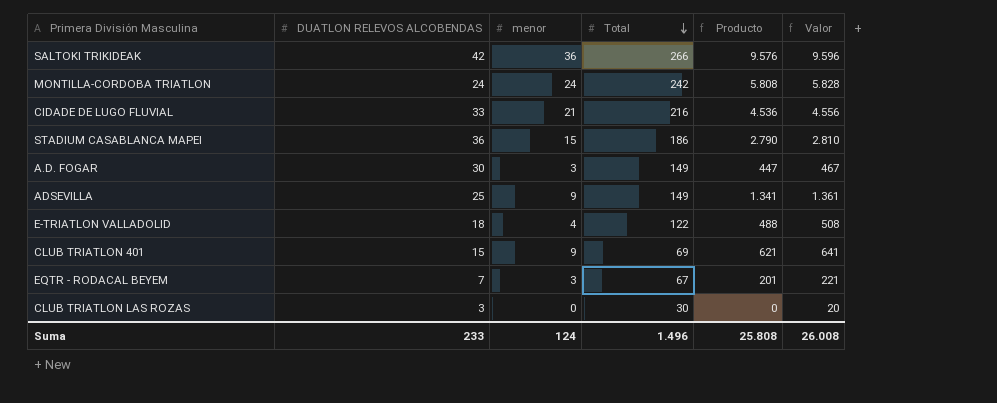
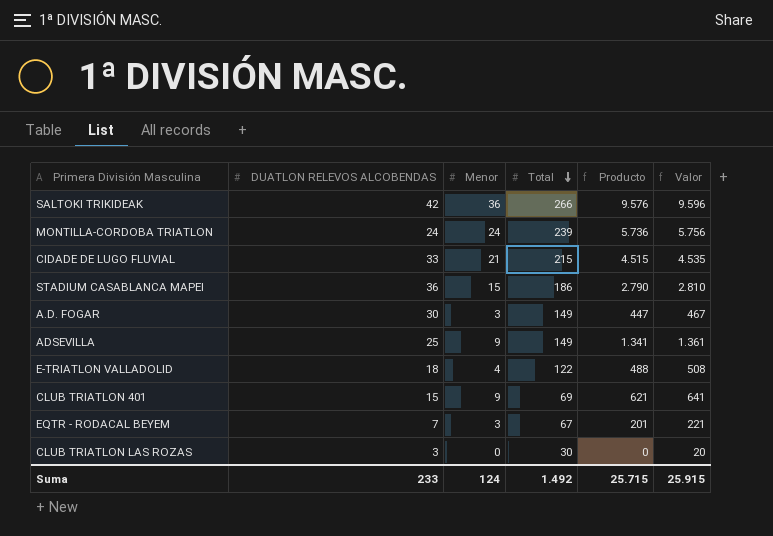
column name: menor -> Menor
MONTILLA-CORDOBA TRIATLON | Total: 242 -> 239
MONTILLA-CORDOBA TRIATLON | Producto: 5.808 -> 5.736
MONTILLA-CORDOBA TRIATLON | Valor: 5.828 -> 5.756
CIDADE DE LUGO FLUVIAL | Total: 216 -> 215
CIDADE DE LUGO FLUVIAL | Producto: 4.536 -> 4.515
CIDADE DE LUGO FLUVIAL | Valor: 4.556 -> 4.535
Suma | Total: 1.496 -> 1.492
Suma | Producto: 25.808 -> 25.715
Suma | Valor: 26.008 -> 25.915

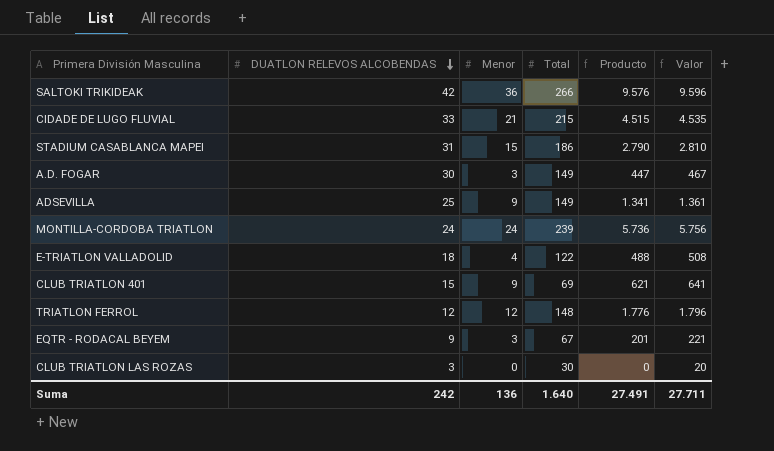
row order: Total descending -> DUATLON RELEVOS ALCOBENDAS descending
STADIUM CASABLANCA MAPEI | DUATLON RELEVOS ALCOBENDAS: 36 -> 31
row TRIATLON FERROL: none -> 12 | 12 | 148 | 1.776 | 1.796
EQTR - RODACAL BEYEM | DUATLON RELEVOS ALCOBENDAS: 7 -> 9
Suma | DUATLON RELEVOS ALCOBENDAS: 233 -> 242
Suma | Menor: 124 -> 136
Suma | Total: 1.492 -> 1.640
Suma | Producto: 25.715 -> 27.491
Suma | Valor: 25.915 -> 27.711

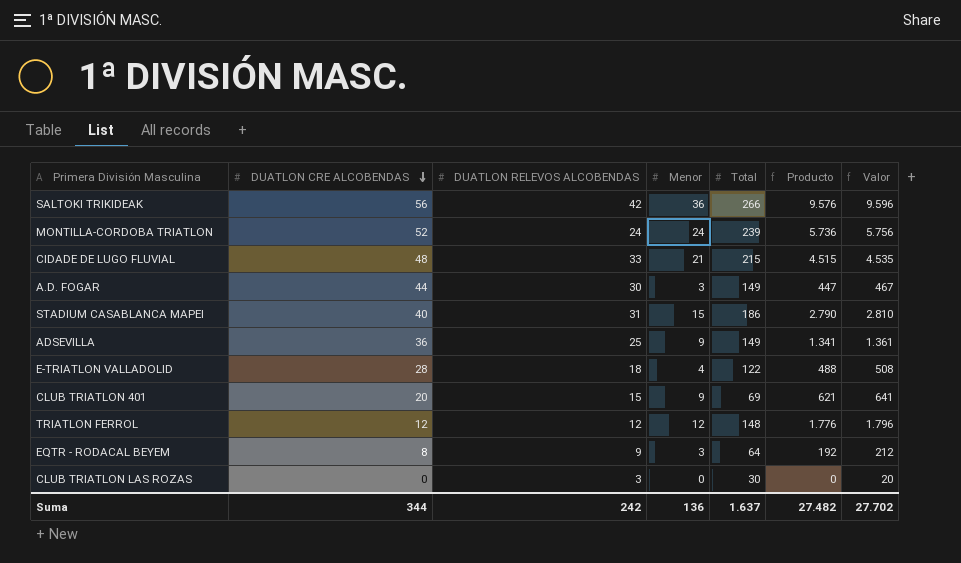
row order: DUATLON RELEVOS ALCOBENDAS descending -> DUATLON CRE ALCOBENDAS descending
column DUATLON CRE ALCOBENDAS | position: none -> 2
EQTR - RODACAL BEYEM | Total: 67 -> 64
EQTR - RODACAL BEYEM | Producto: 201 -> 192
EQTR - RODACAL BEYEM | Valor: 221 -> 212
Suma | Total: 1.640 -> 1.637
Suma | Producto: 27.491 -> 27.482
Suma | Valor: 27.711 -> 27.702

